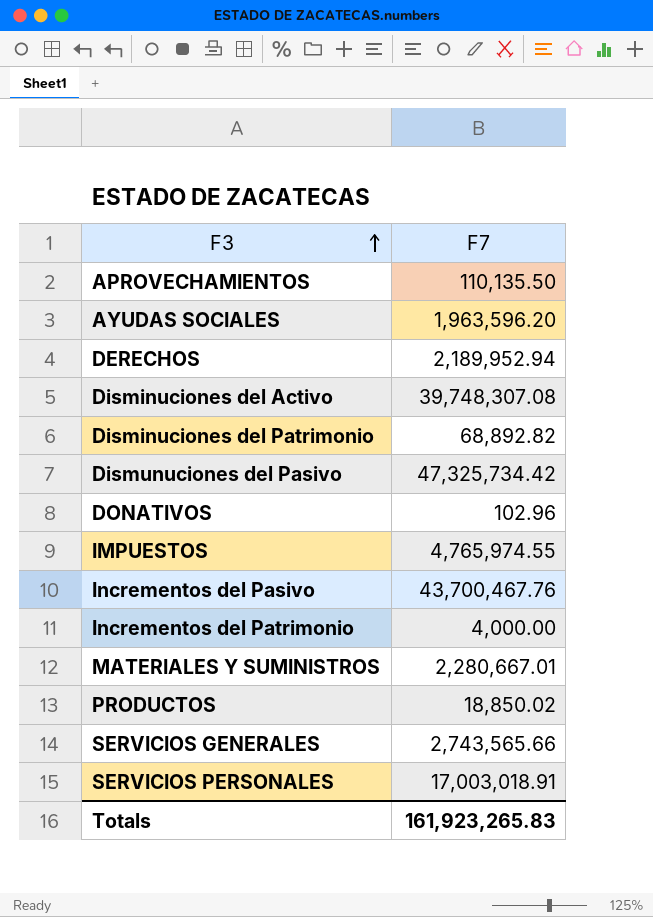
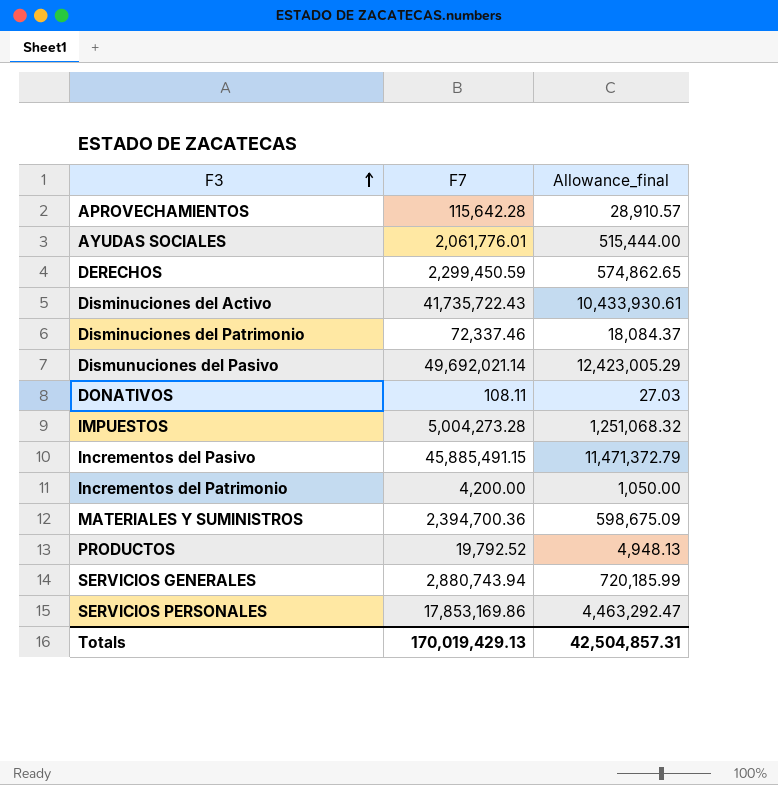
column Allowance_final | formula: none -> [F7] * 0.25
APROVECHAMIENTOS | F7: 110,135.50 -> 115,642.28
AYUDAS SOCIALES | F7: 1,963,596.20 -> 2,061,776.01
DERECHOS | F7: 2,189,952.94 -> 2,299,450.59
Disminuciones del Activo | F7: 39,748,307.08 -> 41,735,722.43
Disminuciones del Patrimonio | F7: 68,892.82 -> 72,337.46
Dismunuciones del Pasivo | F7: 47,325,734.42 -> 49,692,021.14
DONATIVOS | F7: 102.96 -> 108.11
IMPUESTOS | F7: 4,765,974.55 -> 5,004,273.28
Incrementos del Pasivo | F7: 43,700,467.76 -> 45,885,491.15
Incrementos del Patrimonio | F7: 4,000.00 -> 4,200.00
MATERIALES Y SUMINISTROS | F7: 2,280,667.01 -> 2,394,700.36
PRODUCTOS | F7: 18,850.02 -> 19,792.52
SERVICIOS GENERALES | F7: 2,743,565.66 -> 2,880,743.94
SERVICIOS PERSONALES | F7: 17,003,018.91 -> 17,853,169.86
Totals | F7: 161,923,265.83 -> 170,019,429.13

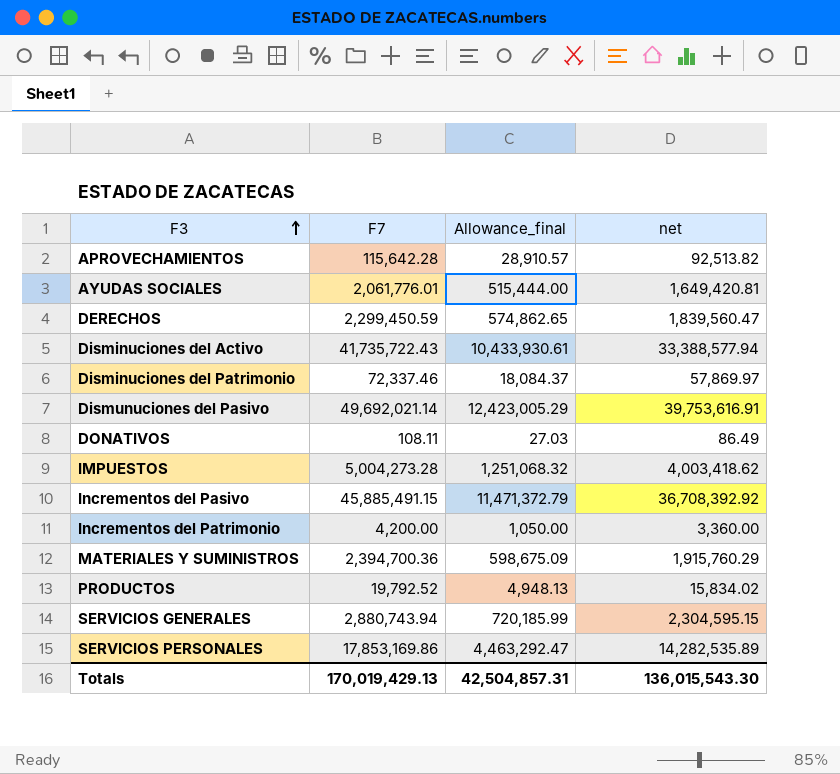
column net | formula: none -> [F7] * 0.8

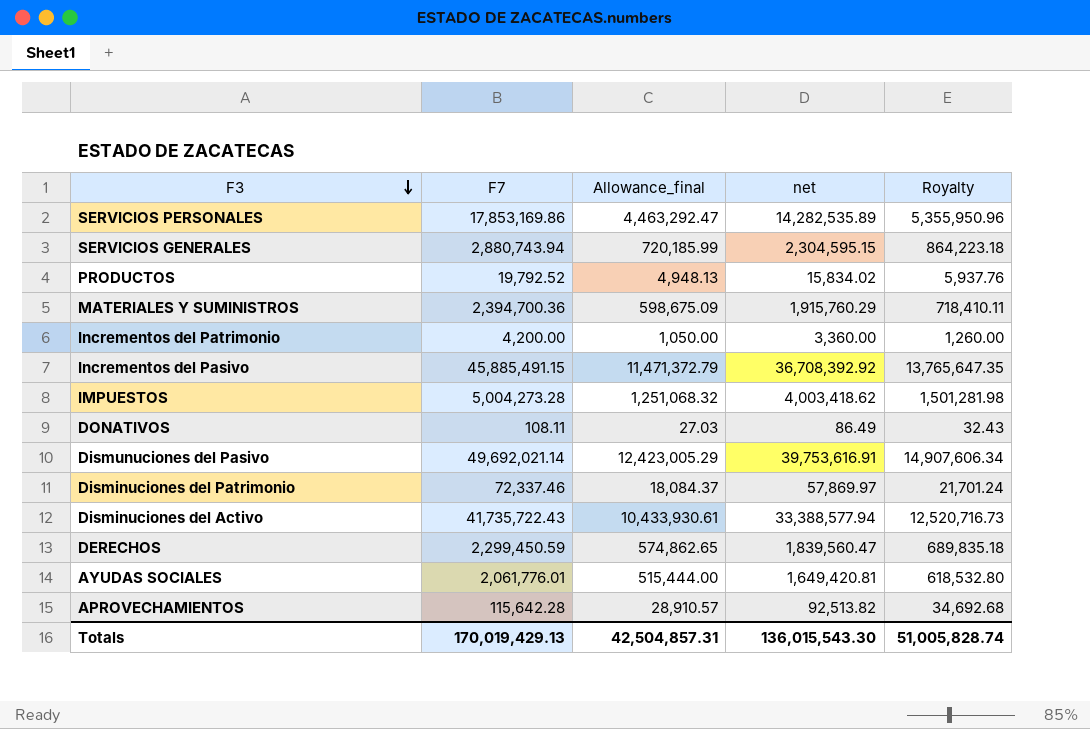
row order: F3 ascending -> F3 descending
column Royalty | formula: none -> [F7] * 0.3

